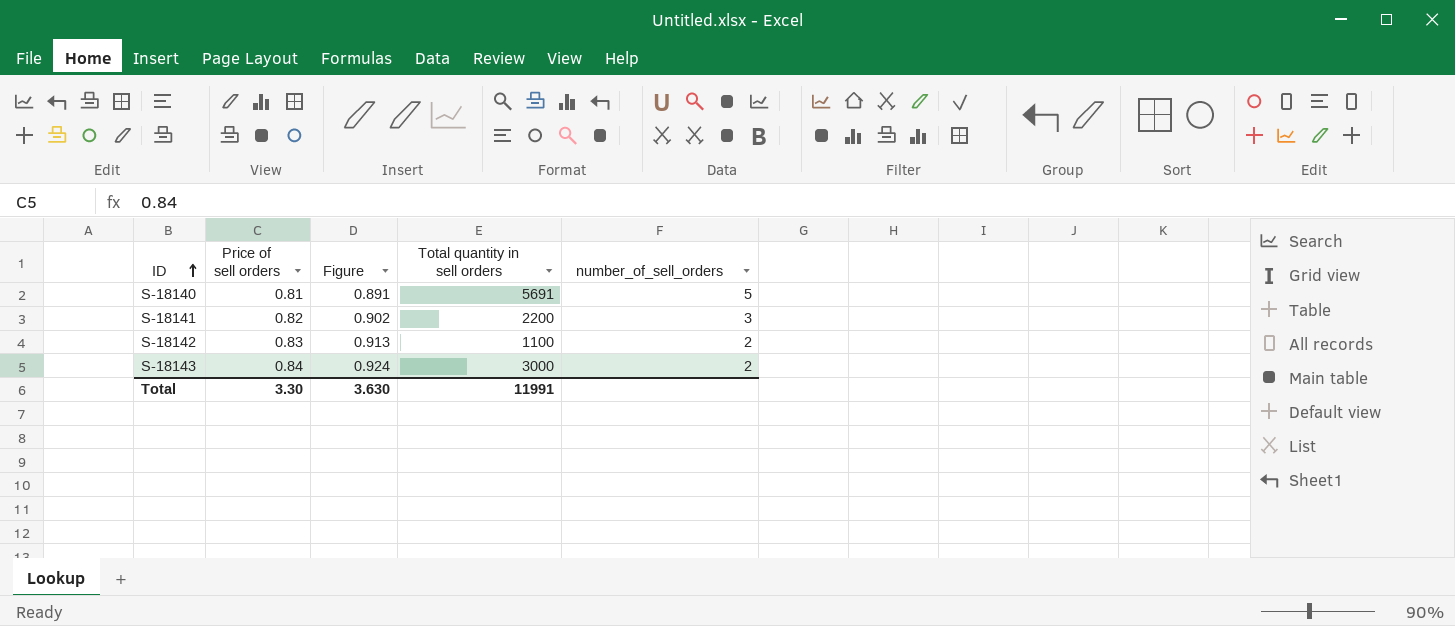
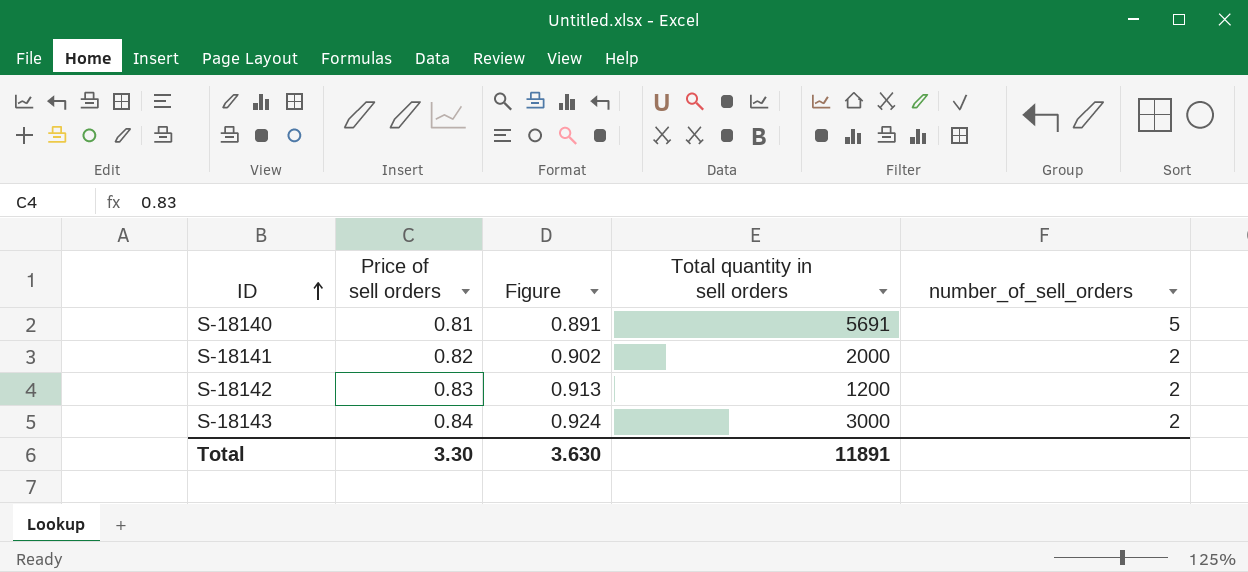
S-18141 | Total quantity in sell orders: 2200 -> 2000
S-18141 | number_of_sell_orders: 3 -> 2
S-18142 | Total quantity in sell orders: 1100 -> 1200
Total | Total quantity in sell orders: 11991 -> 11891

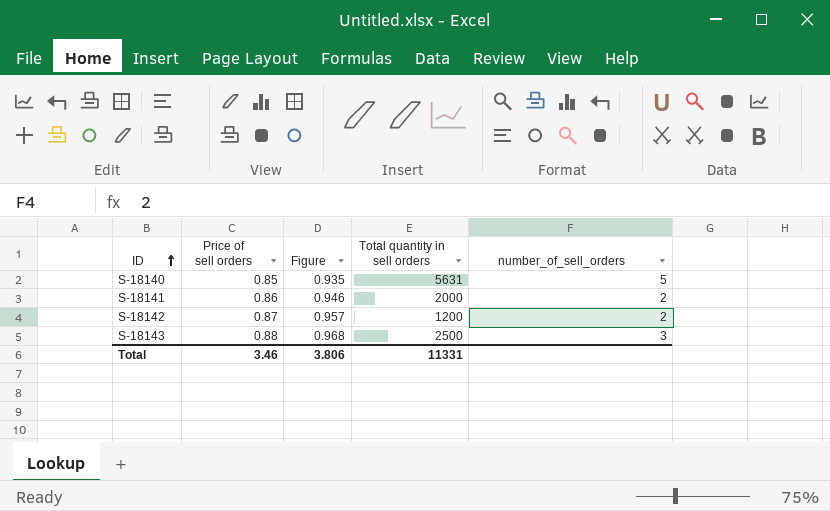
S-18140 | Price of sell orders: 0.81 -> 0.85
S-18140 | Figure: 0.891 -> 0.935
S-18140 | Total quantity in sell orders: 5691 -> 5631
S-18141 | Price of sell orders: 0.82 -> 0.86
S-18141 | Figure: 0.902 -> 0.946
S-18142 | Price of sell orders: 0.83 -> 0.87
S-18142 | Figure: 0.913 -> 0.957
S-18143 | Price of sell orders: 0.84 -> 0.88
S-18143 | Figure: 0.924 -> 0.968
S-18143 | Total quantity in sell orders: 3000 -> 2500
S-18143 | number_of_sell_orders: 2 -> 3
Total | Price of sell orders: 3.30 -> 3.46
Total | Figure: 3.630 -> 3.806
Total | Total quantity in sell orders: 11891 -> 11331

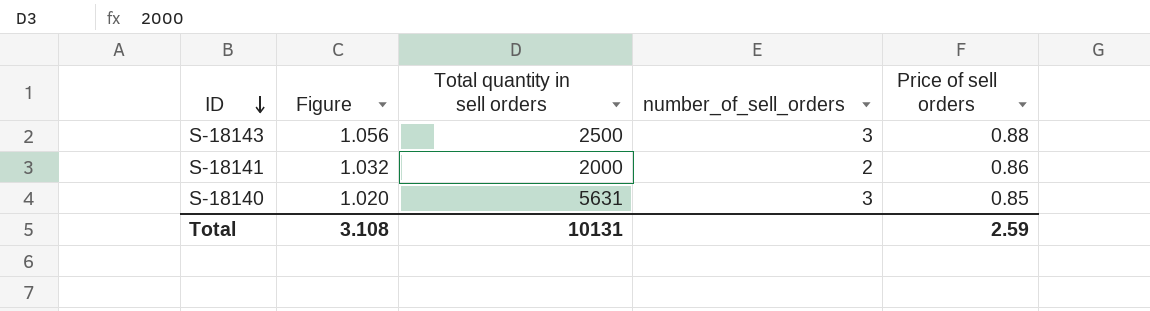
row order: ID ascending -> ID descending
column Figure | formula: [Price of sell orders] * 1.1 -> [Price of sell orders] * 1.2
column Price of sell orders | position: 2 -> 5
row S-18142: 0.87 | 0.957 | 1200 | 2 -> none
S-18140 | number_of_sell_orders: 5 -> 3
Total | Figure: 3.806 -> 3.108
Total | Total quantity in sell orders: 11331 -> 10131
Total | Price of sell orders: 3.46 -> 2.59

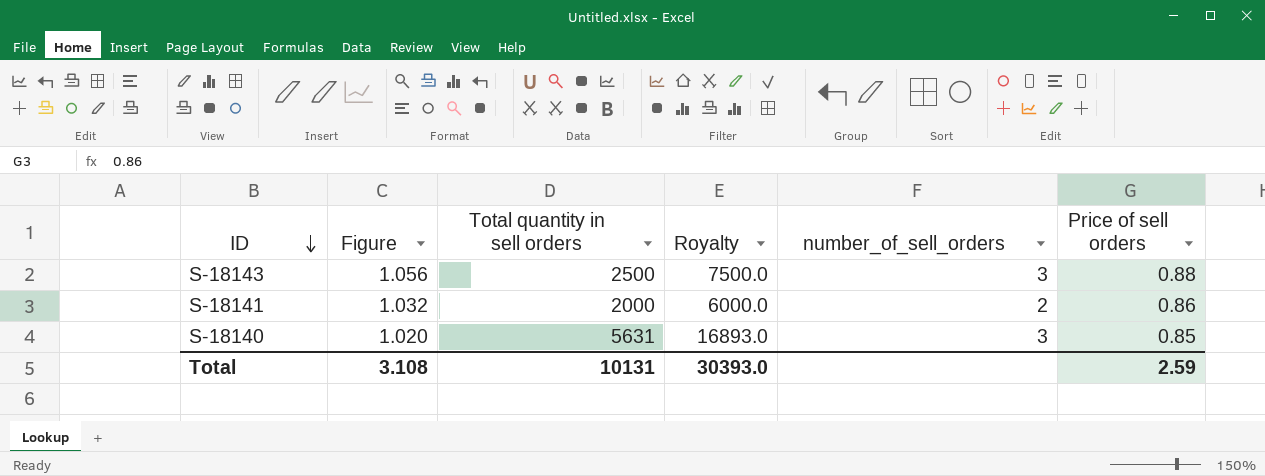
column Royalty | formula: none -> [Total quantity in sell orders] * 3

